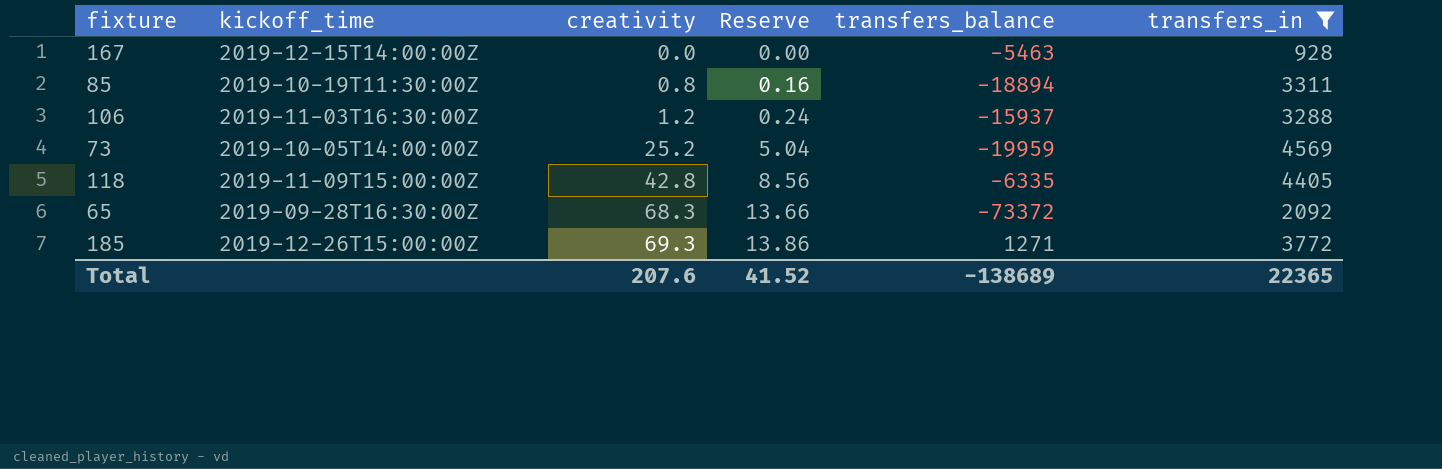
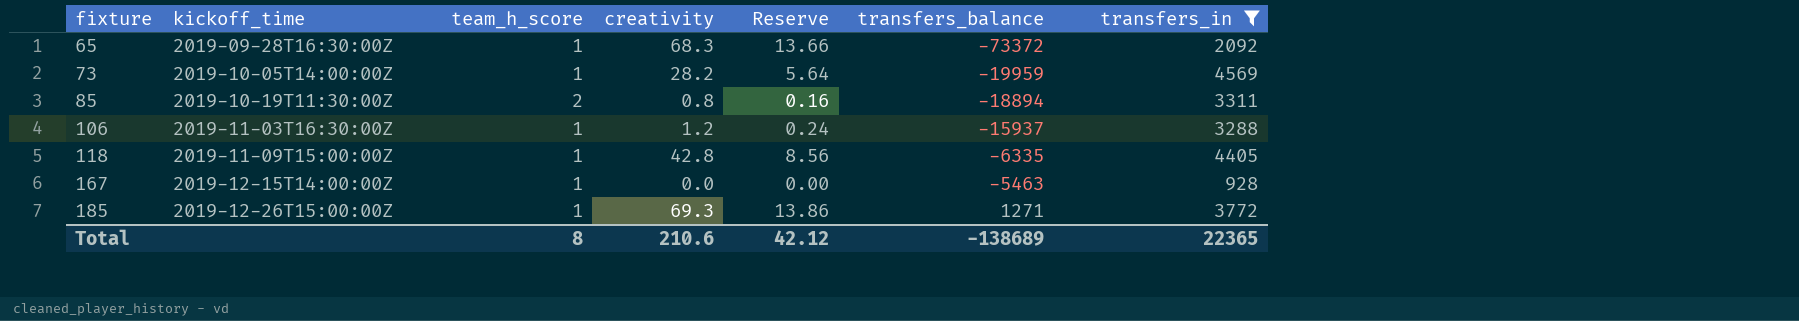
row order: creativity ascending -> fixture ascending
column team_h_score | position: none -> 3
73 | creativity: 25.2 -> 28.2
73 | Reserve: 5.04 -> 5.64
Total | creativity: 207.6 -> 210.6
Total | Reserve: 41.52 -> 42.12

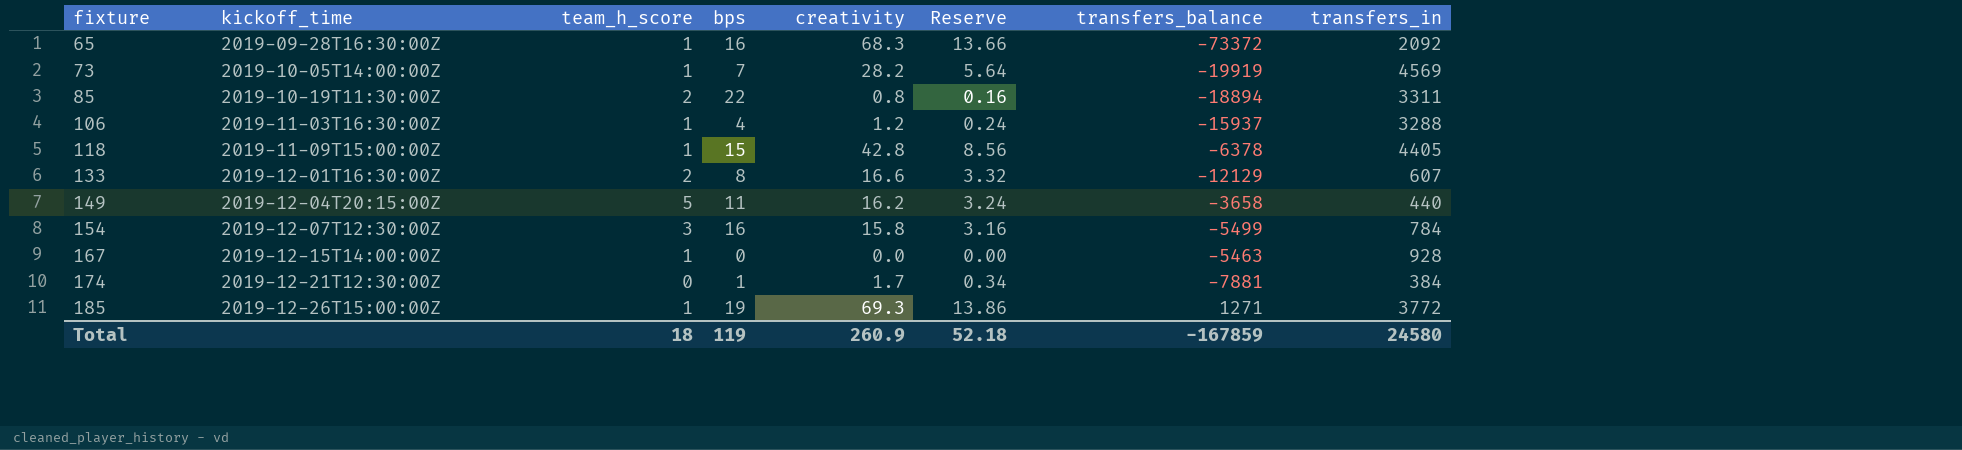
filter: transfers_in >= 928 -> none
column bps | position: none -> 4
73 | transfers_balance: -19959 -> -19919
118 | transfers_balance: -6335 -> -6378
Total | team_h_score: 8 -> 18
Total | creativity: 210.6 -> 260.9
Total | Reserve: 42.12 -> 52.18
Total | transfers_balance: -138689 -> -167859
Total | transfers_in: 22365 -> 24580

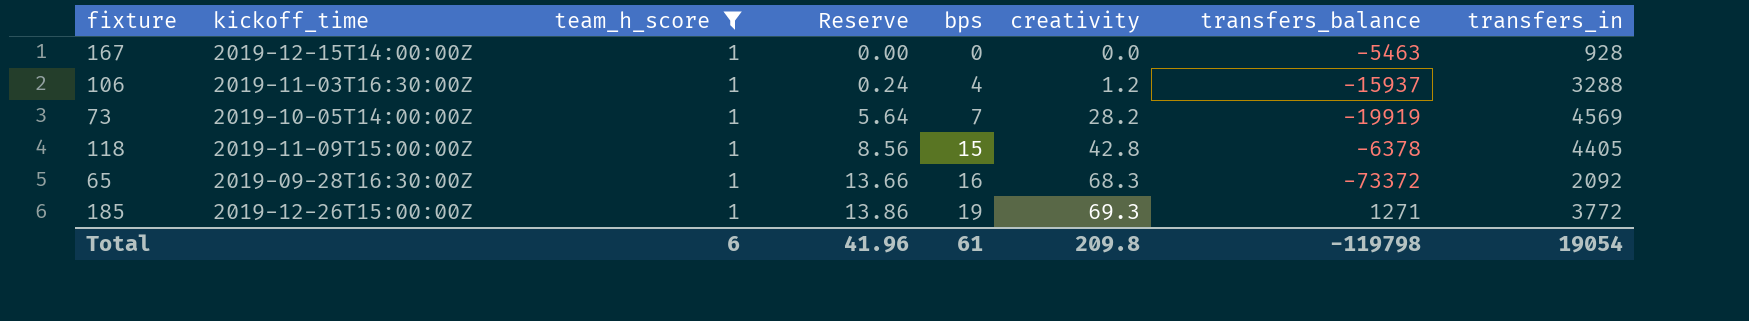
filter: none -> team_h_score = 1
row order: fixture ascending -> Reserve ascending
column Reserve | position: 6 -> 4
Total | team_h_score: 18 -> 6
Total | Reserve: 52.18 -> 41.96
Total | bps: 119 -> 61
Total | creativity: 260.9 -> 209.8
Total | transfers_balance: -167859 -> -119798
Total | transfers_in: 24580 -> 19054

